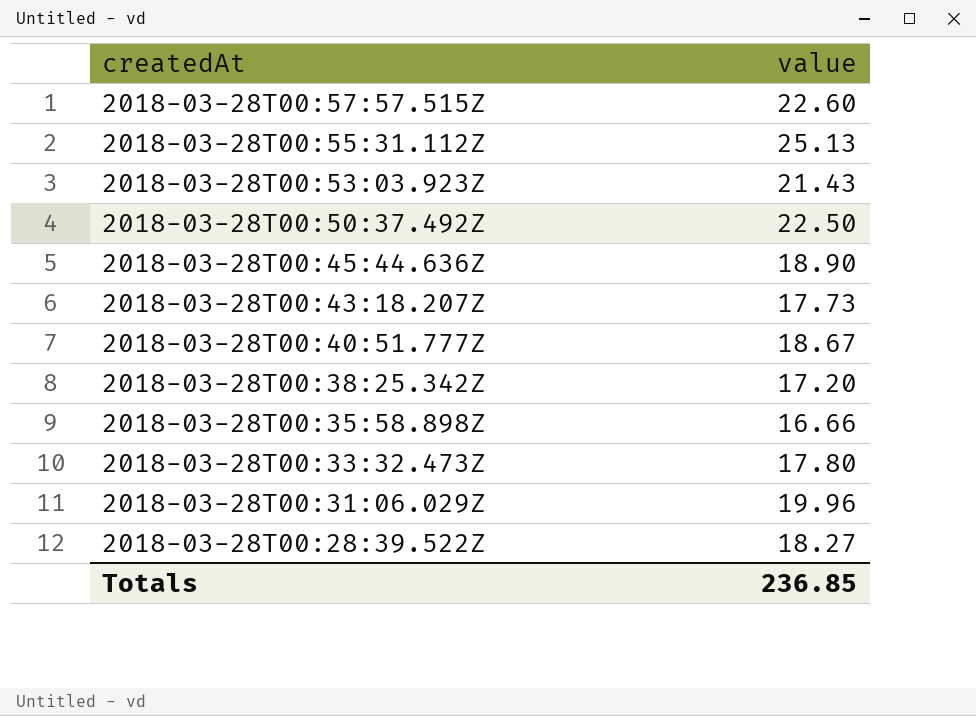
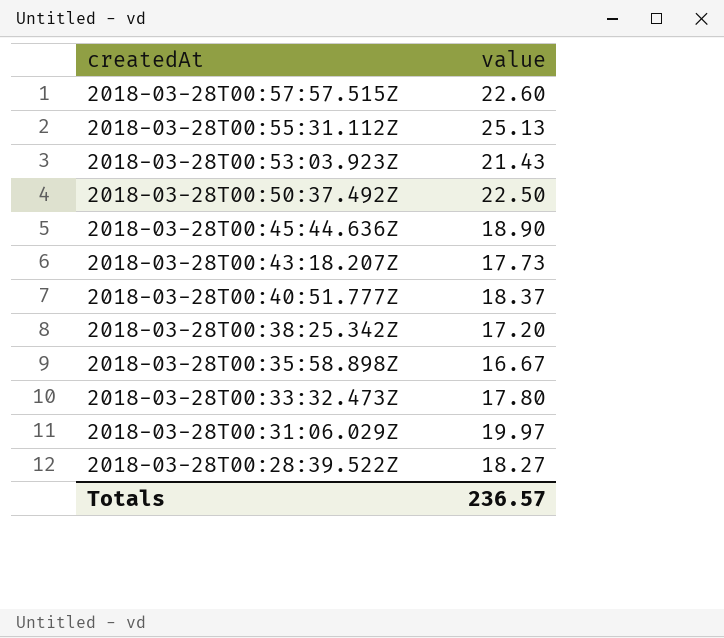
2018-03-28T00:40:51.777Z | value: 18.67 -> 18.37
2018-03-28T00:35:58.898Z | value: 16.66 -> 16.67
2018-03-28T00:31:06.029Z | value: 19.96 -> 19.97
Totals | value: 236.85 -> 236.57

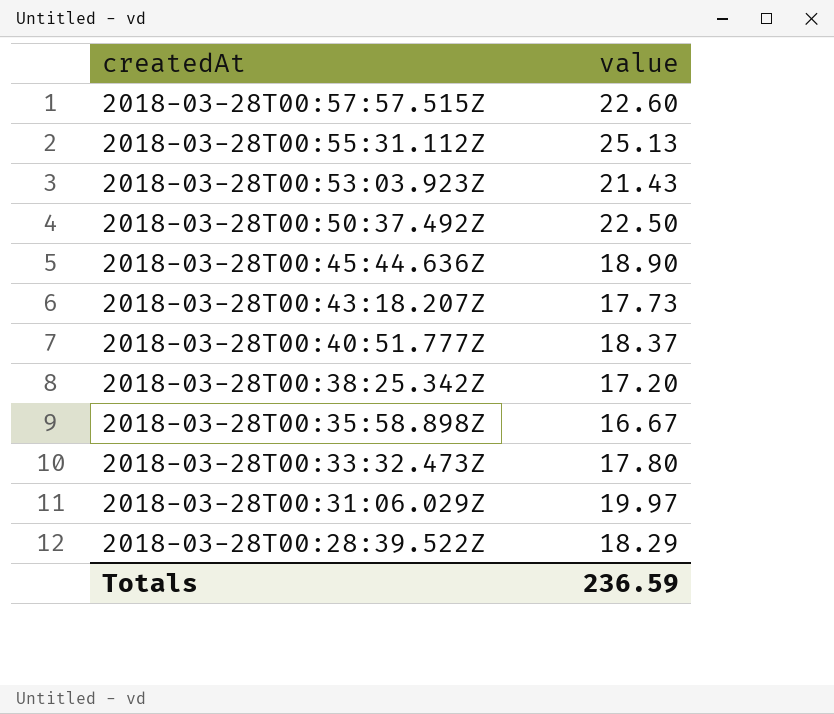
2018-03-28T00:28:39.522Z | value: 18.27 -> 18.29
Totals | value: 236.57 -> 236.59

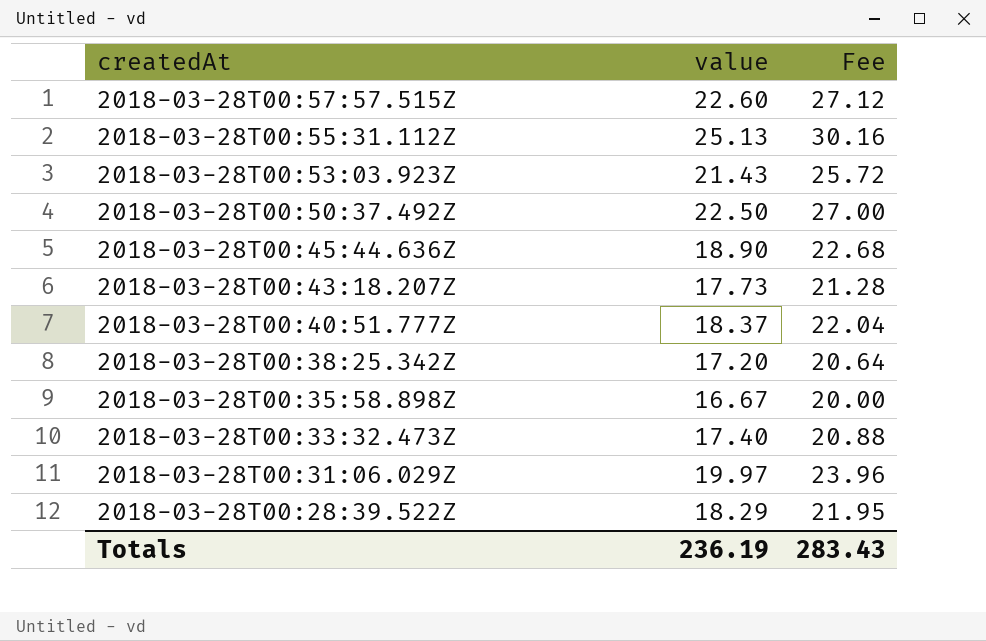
column Fee | formula: none -> [value] * 1.2
2018-03-28T00:33:32.473Z | value: 17.80 -> 17.40
Totals | value: 236.59 -> 236.19

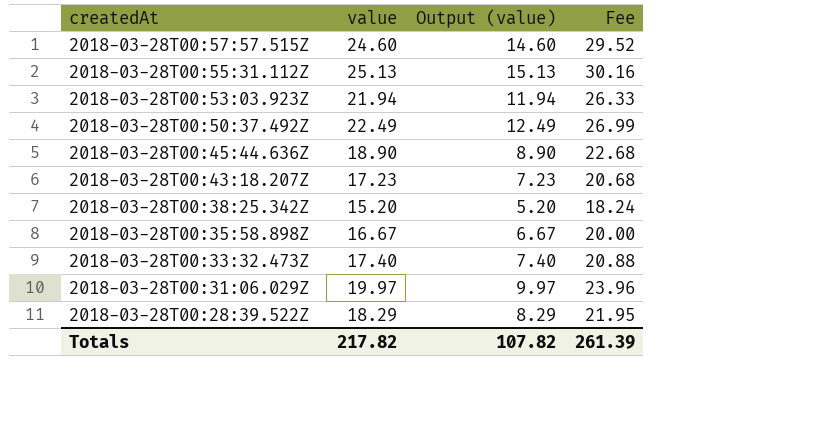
column Output (value) | formula: none -> [value] - 10
row 2018-03-28T00:40:51.777Z: 18.37 | 22.04 -> none
2018-03-28T00:57:57.515Z | value: 22.60 -> 24.60
2018-03-28T00:57:57.515Z | Fee: 27.12 -> 29.52
2018-03-28T00:53:03.923Z | value: 21.43 -> 21.94
2018-03-28T00:53:03.923Z | Fee: 25.72 -> 26.33
2018-03-28T00:50:37.492Z | value: 22.50 -> 22.49
2018-03-28T00:50:37.492Z | Fee: 27.00 -> 26.99
2018-03-28T00:43:18.207Z | value: 17.73 -> 17.23
2018-03-28T00:43:18.207Z | Fee: 21.28 -> 20.68
2018-03-28T00:38:25.342Z | value: 17.20 -> 15.20
2018-03-28T00:38:25.342Z | Fee: 20.64 -> 18.24
Totals | value: 236.19 -> 217.82
Totals | Fee: 283.43 -> 261.39

